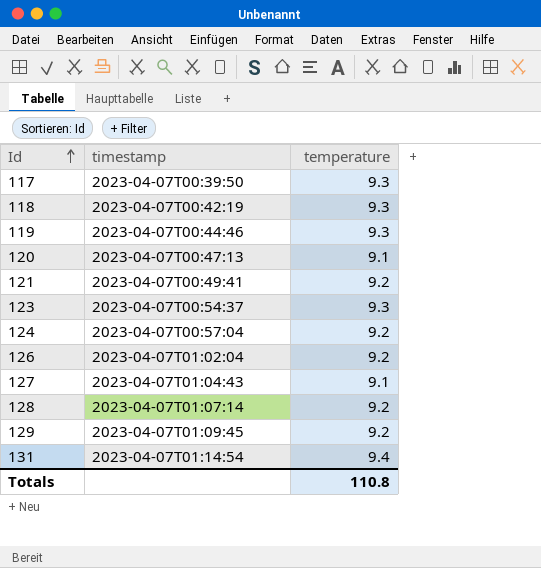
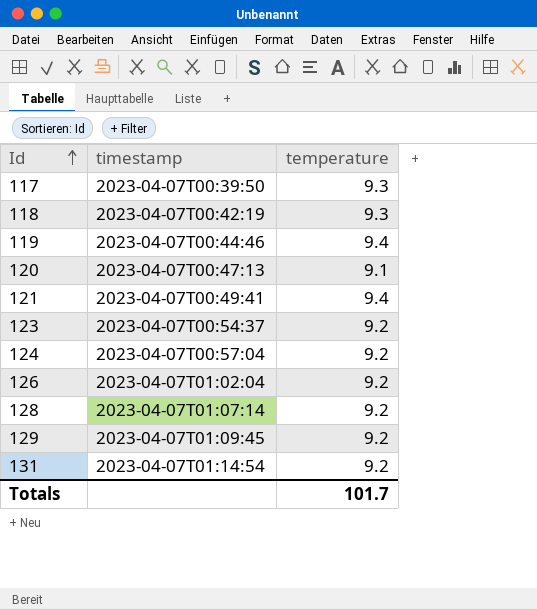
row 127: 2023-04-07T01:04:43 | 9.1 -> none
119 | temperature: 9.3 -> 9.4
121 | temperature: 9.2 -> 9.4
123 | temperature: 9.3 -> 9.2
131 | temperature: 9.4 -> 9.2
Totals | temperature: 110.8 -> 101.7

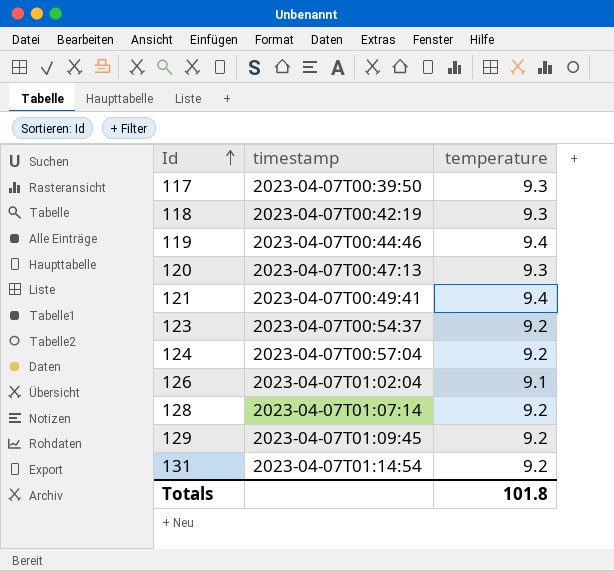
120 | temperature: 9.1 -> 9.3
126 | temperature: 9.2 -> 9.1
Totals | temperature: 101.7 -> 101.8

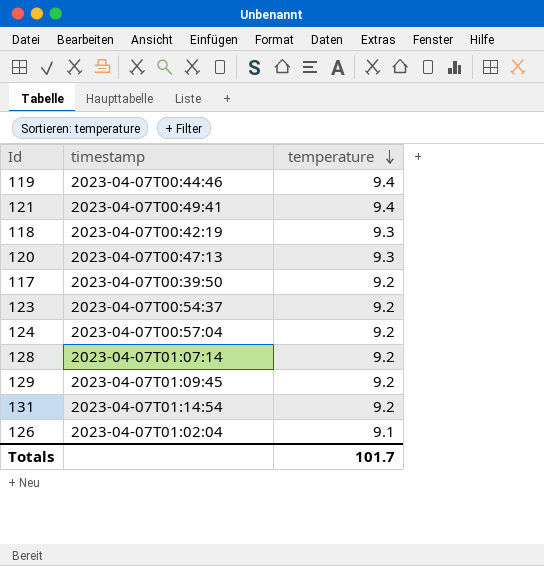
row order: Id ascending -> temperature descending
117 | temperature: 9.3 -> 9.2
Totals | temperature: 101.8 -> 101.7

